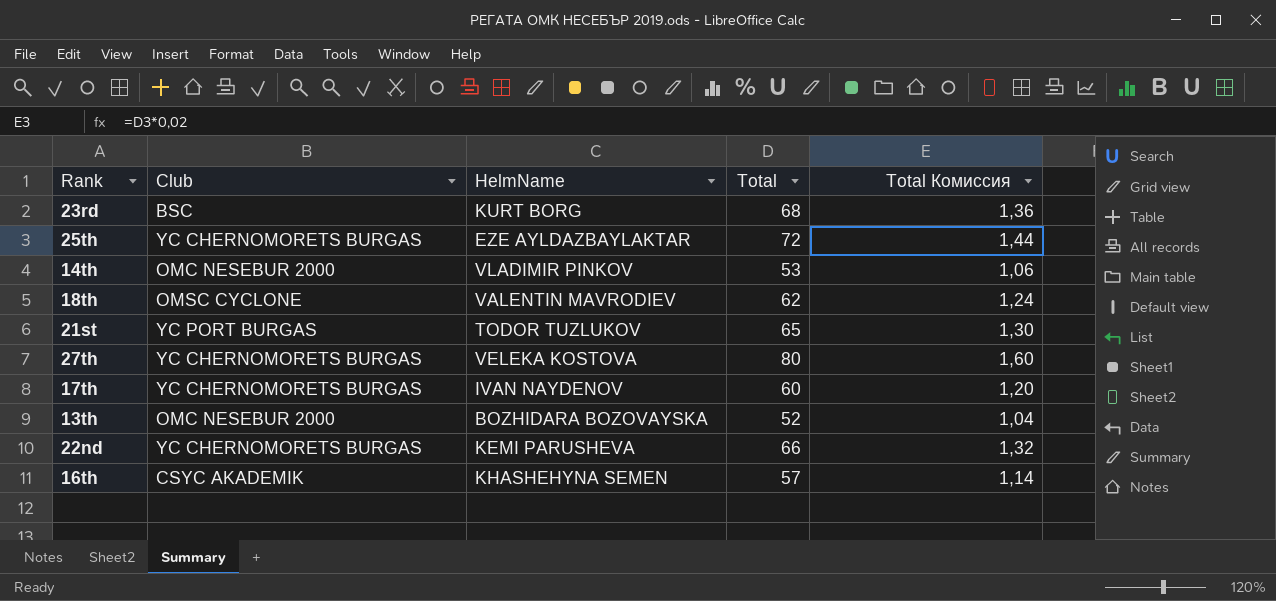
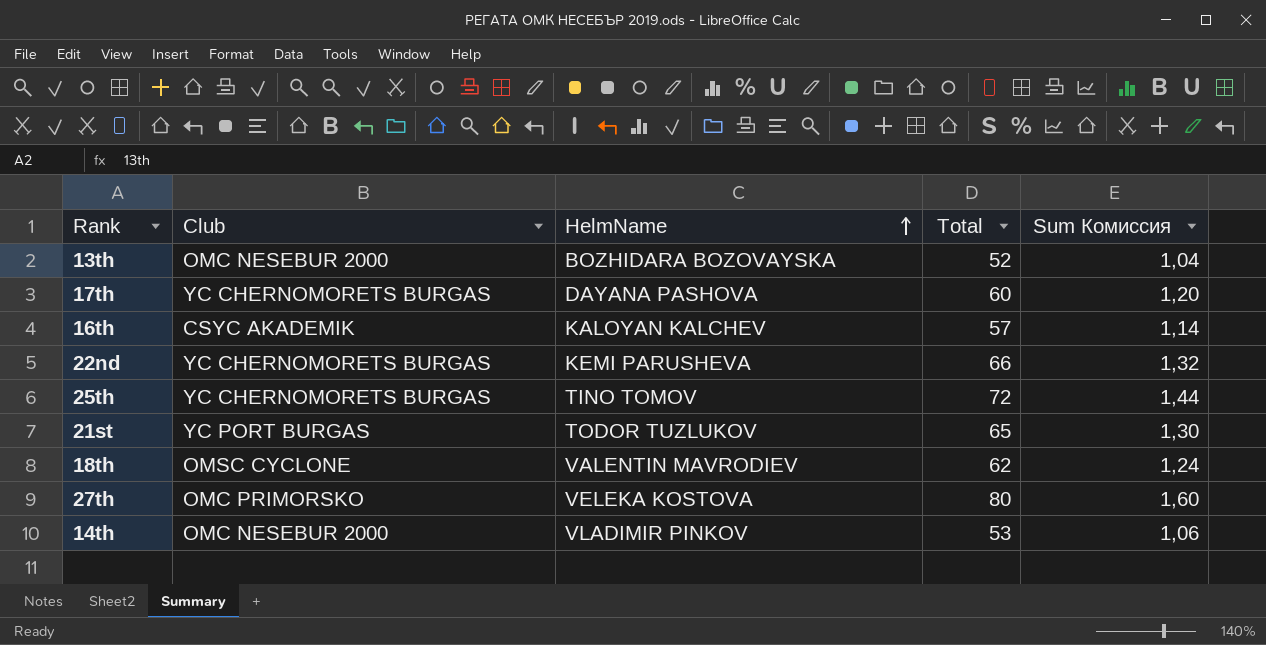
row order: none -> HelmName ascending
column name: Total Комиссия -> Sum Комиссия
row 23rd: BSC | KURT BORG | 68 | 1,36 -> none
17th | HelmName: IVAN NAYDENOV -> DAYANA PASHOVA
16th | HelmName: KHASHEHYNA SEMEN -> KALOYAN KALCHEV
25th | HelmName: EZE AYLDAZBAYLAKTAR -> TINO TOMOV
27th | Club: YC CHERNOMORETS BURGAS -> OMC PRIMORSKO

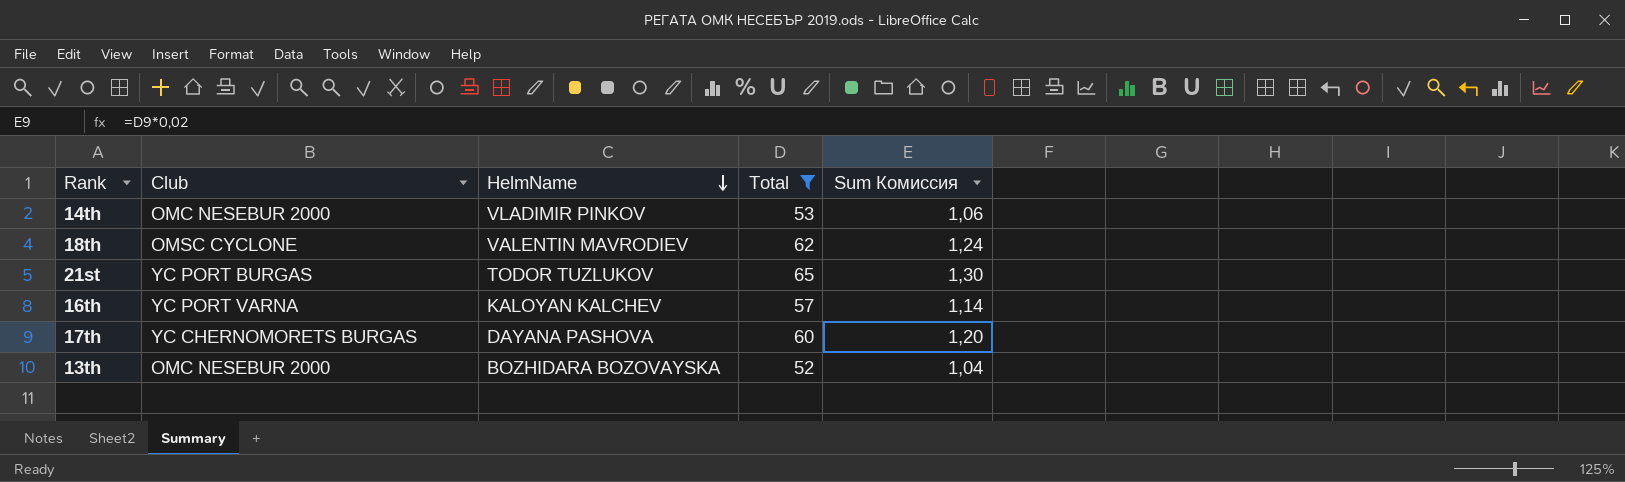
filter: none -> Total <= 65
row order: HelmName ascending -> HelmName descending
16th | Club: CSYC AKADEMIK -> YC PORT VARNA

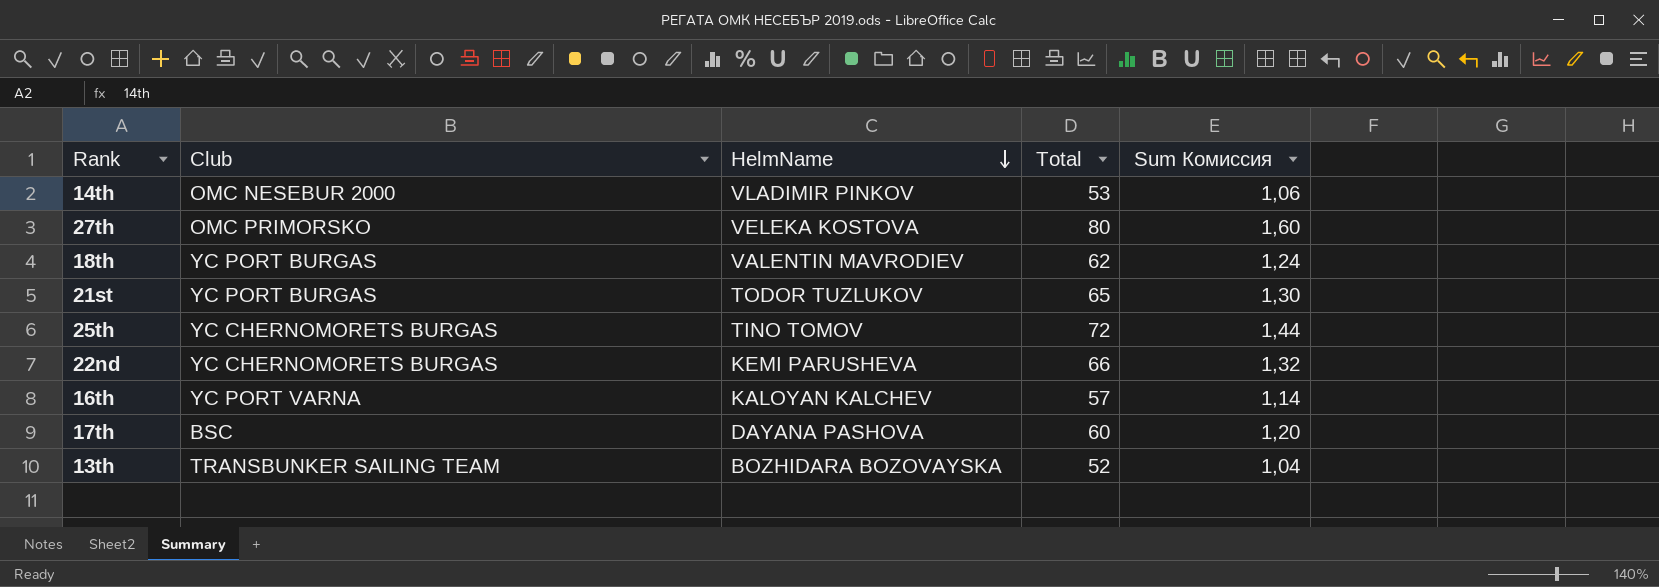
filter: Total <= 65 -> none
18th | Club: OMSC CYCLONE -> YC PORT BURGAS
17th | Club: YC CHERNOMORETS BURGAS -> BSC
13th | Club: OMC NESEBUR 2000 -> TRANSBUNKER SAILING TEAM

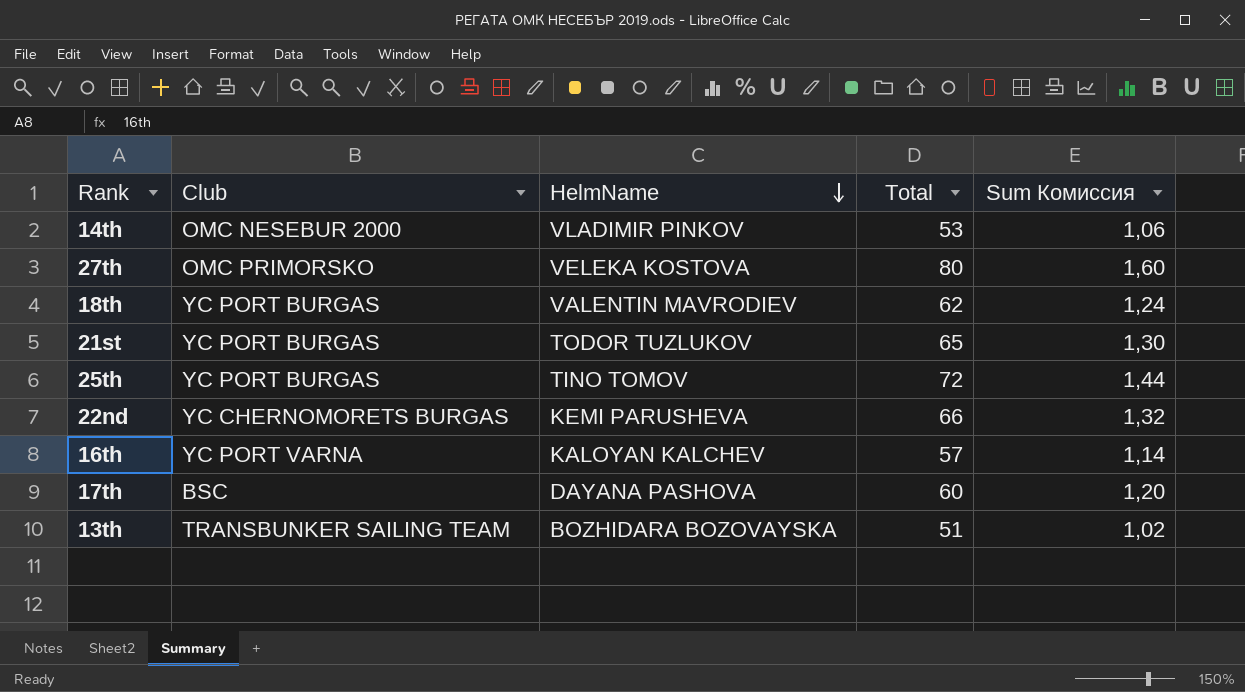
25th | Club: YC CHERNOMORETS BURGAS -> YC PORT BURGAS
13th | Total: 52 -> 51
13th | Sum Комиссия: 1,04 -> 1,02

